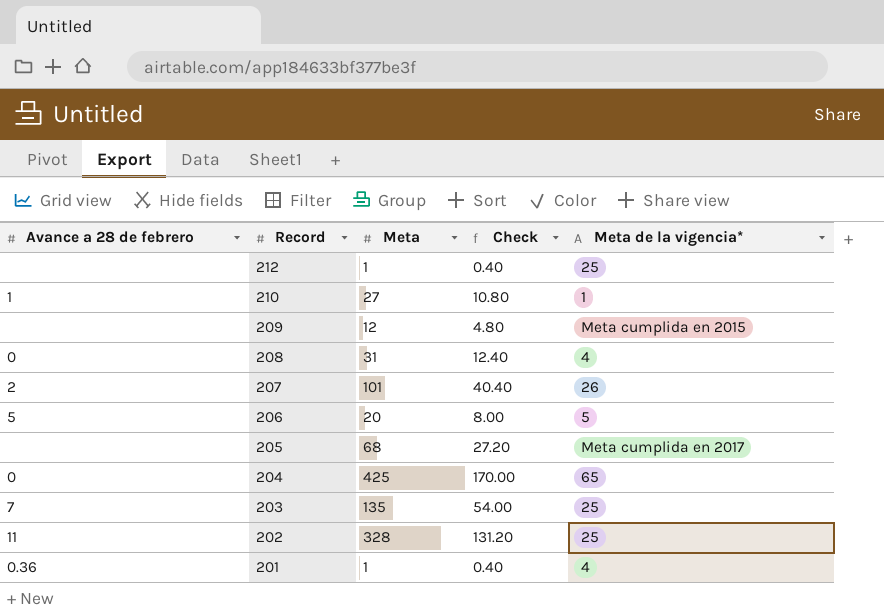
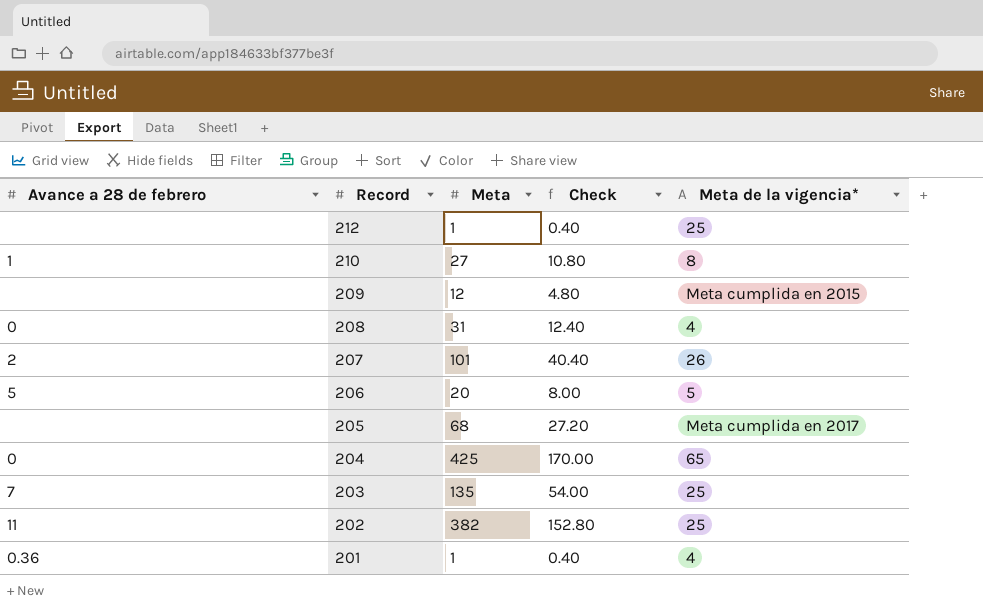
210 | Meta de la vigencia*: 1 -> 8
202 | Meta: 328 -> 382
202 | Check: 131.20 -> 152.80

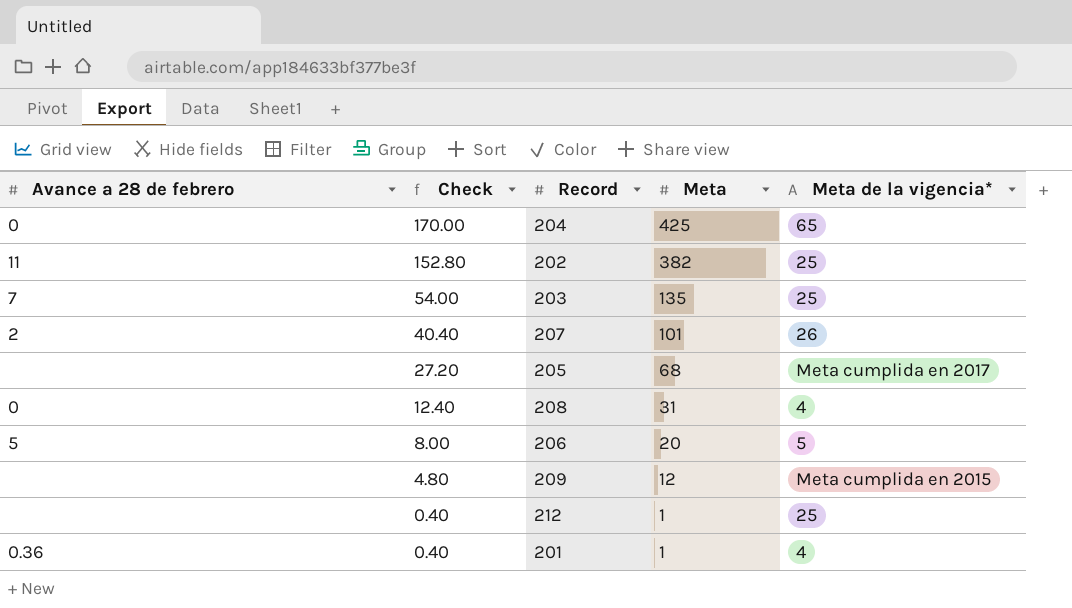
row order: Record descending -> Check descending
column Check | position: 4 -> 2
row 210: 1 | 27 | 10.80 | 8 -> none

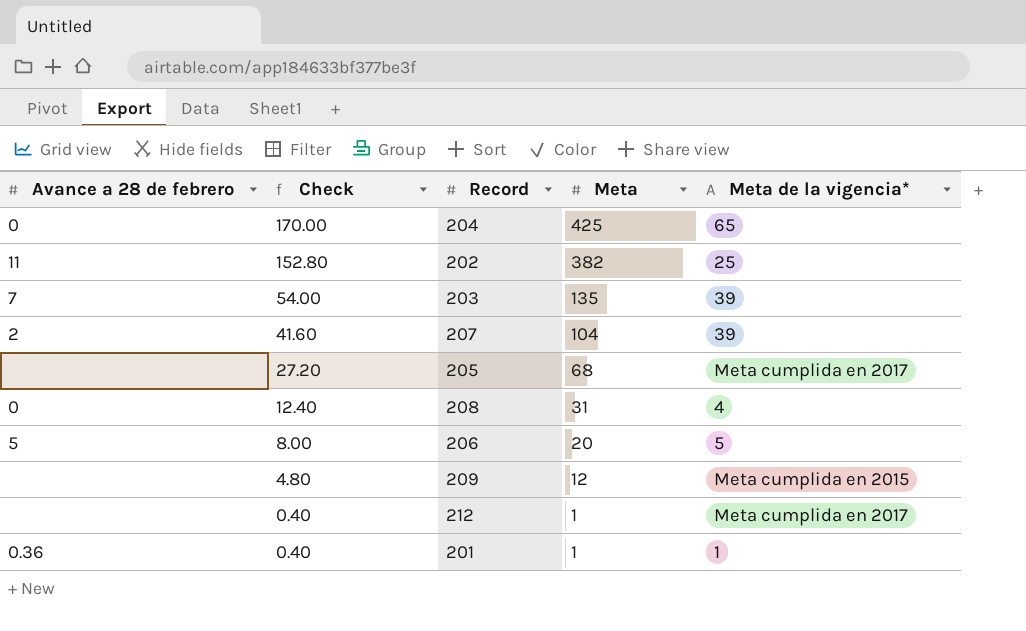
203 | Meta de la vigencia*: 25 -> 39
207 | Check: 40.40 -> 41.60
207 | Meta: 101 -> 104
207 | Meta de la vigencia*: 26 -> 39
212 | Meta de la vigencia*: 25 -> Meta cumplida en 2017
201 | Meta de la vigencia*: 4 -> 1

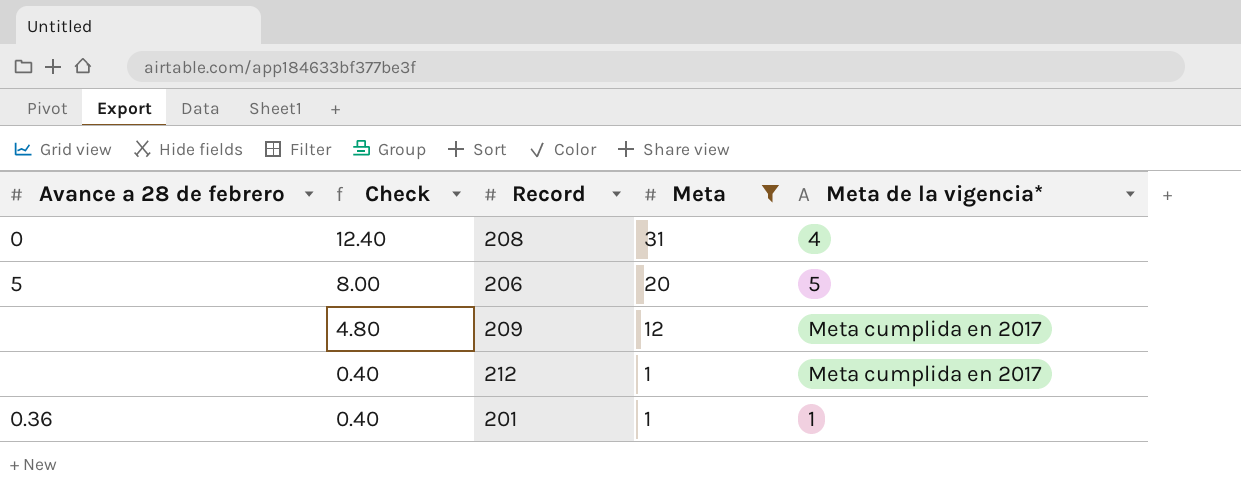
filter: none -> Meta <= 31
209 | Meta de la vigencia*: Meta cumplida en 2015 -> Meta cumplida en 2017

